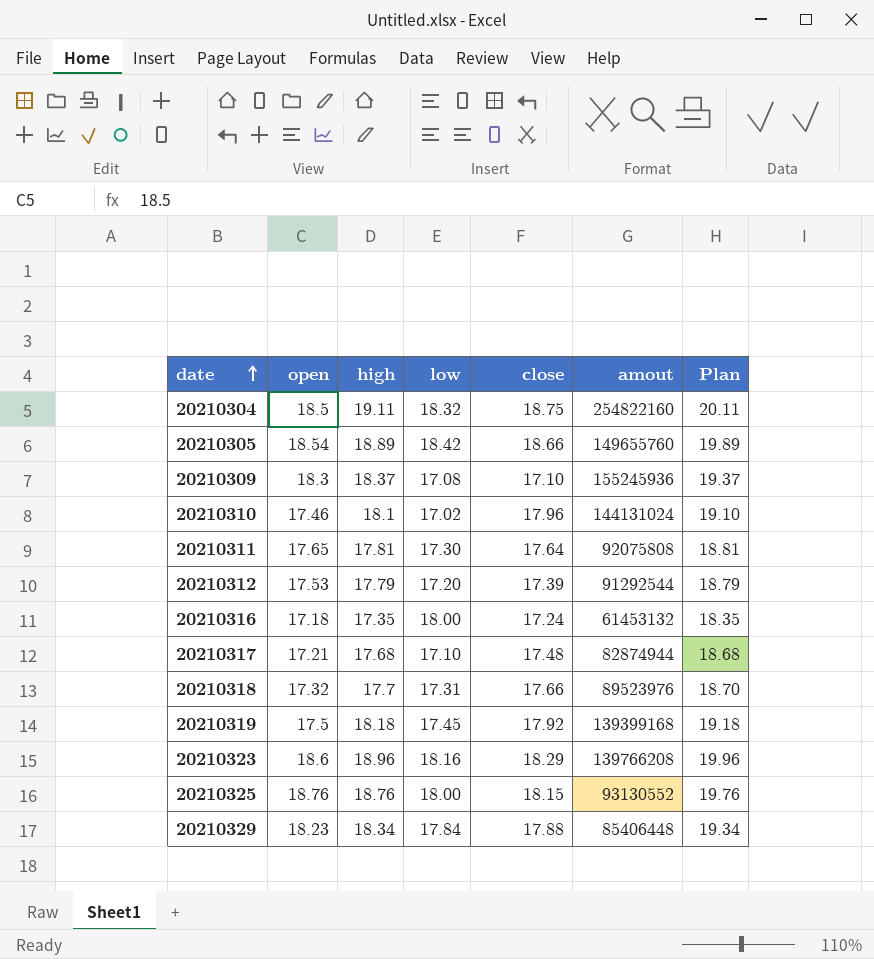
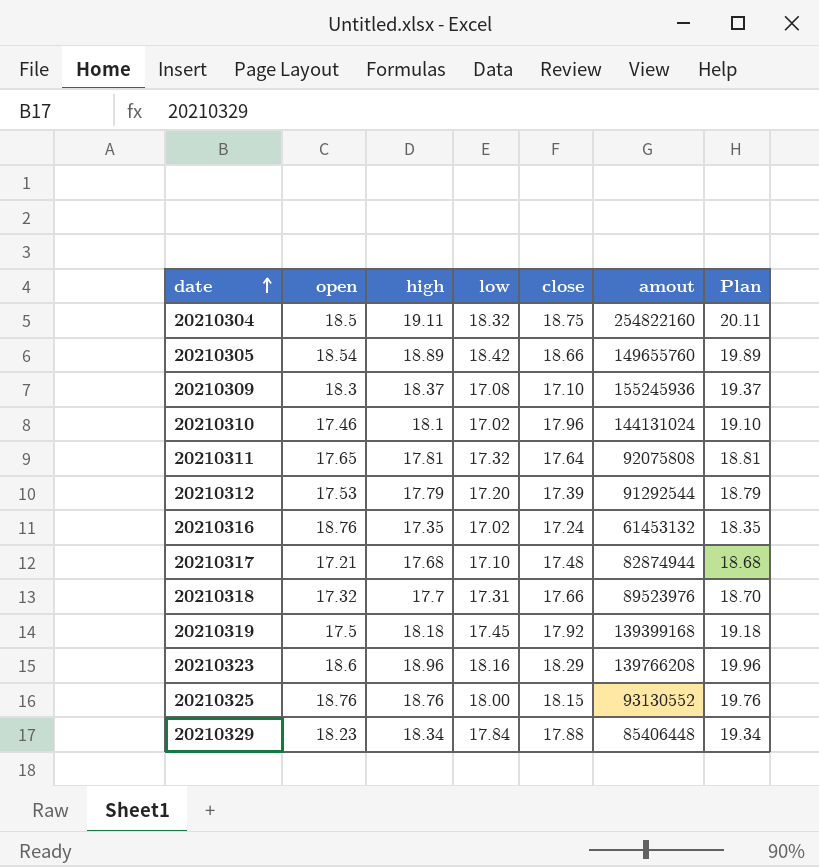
20210311 | low: 17.30 -> 17.32
20210316 | open: 17.18 -> 18.76
20210316 | low: 18.00 -> 17.02

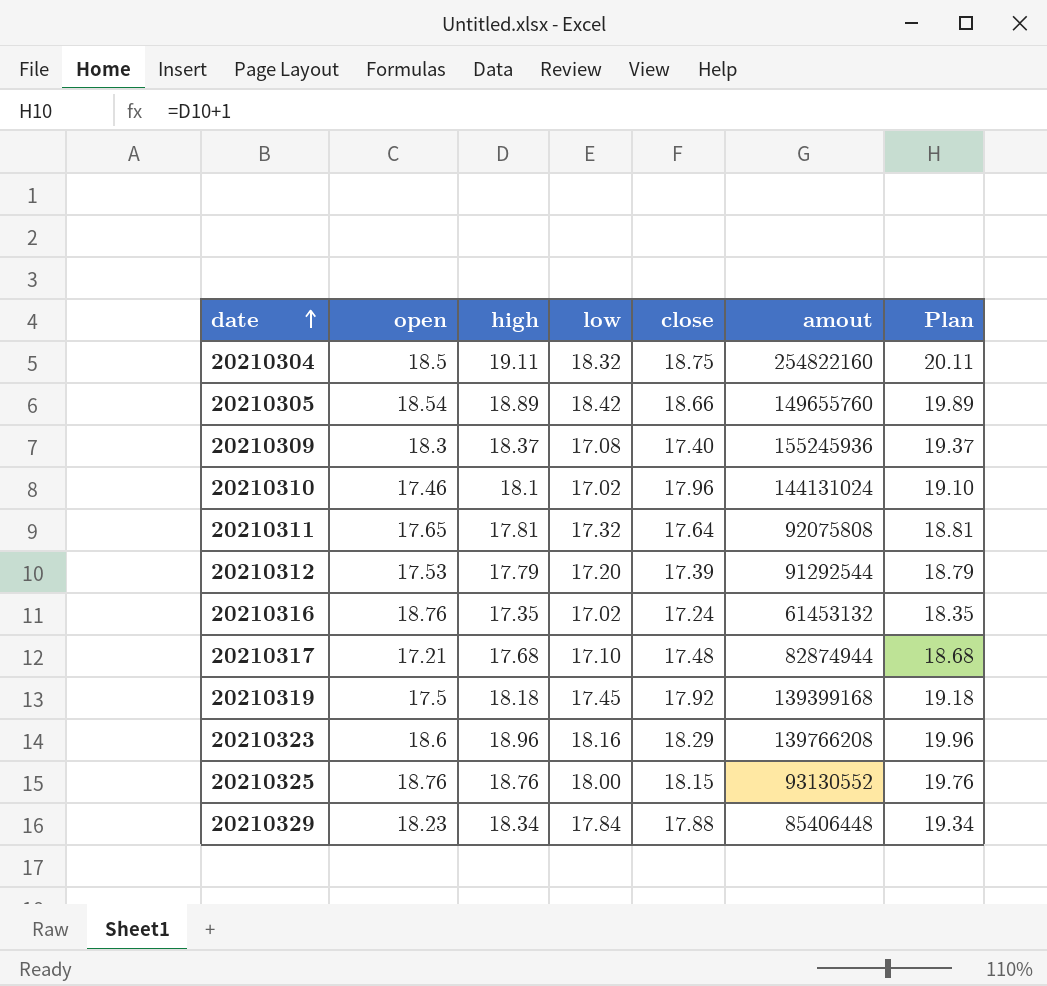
row 20210318: 17.32 | 17.7 | 17.31 | 17.66 | 89523976 | 18.70 -> none
20210309 | close: 17.10 -> 17.40

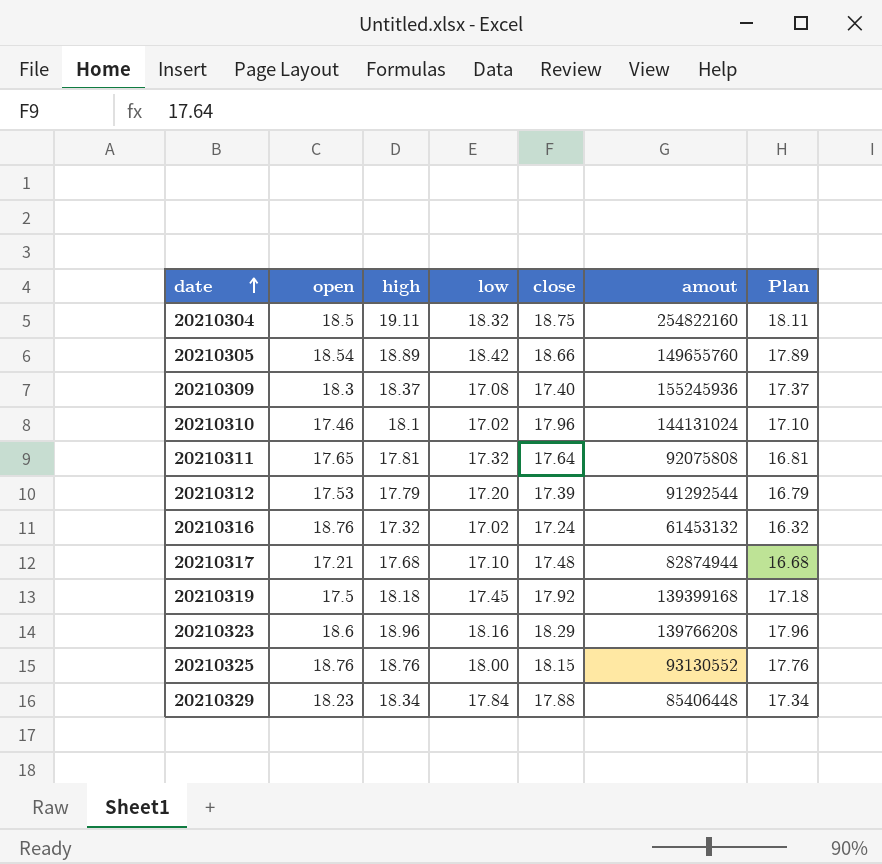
column Plan | formula: [high] + 1 -> [high] - 1
20210316 | high: 17.35 -> 17.32

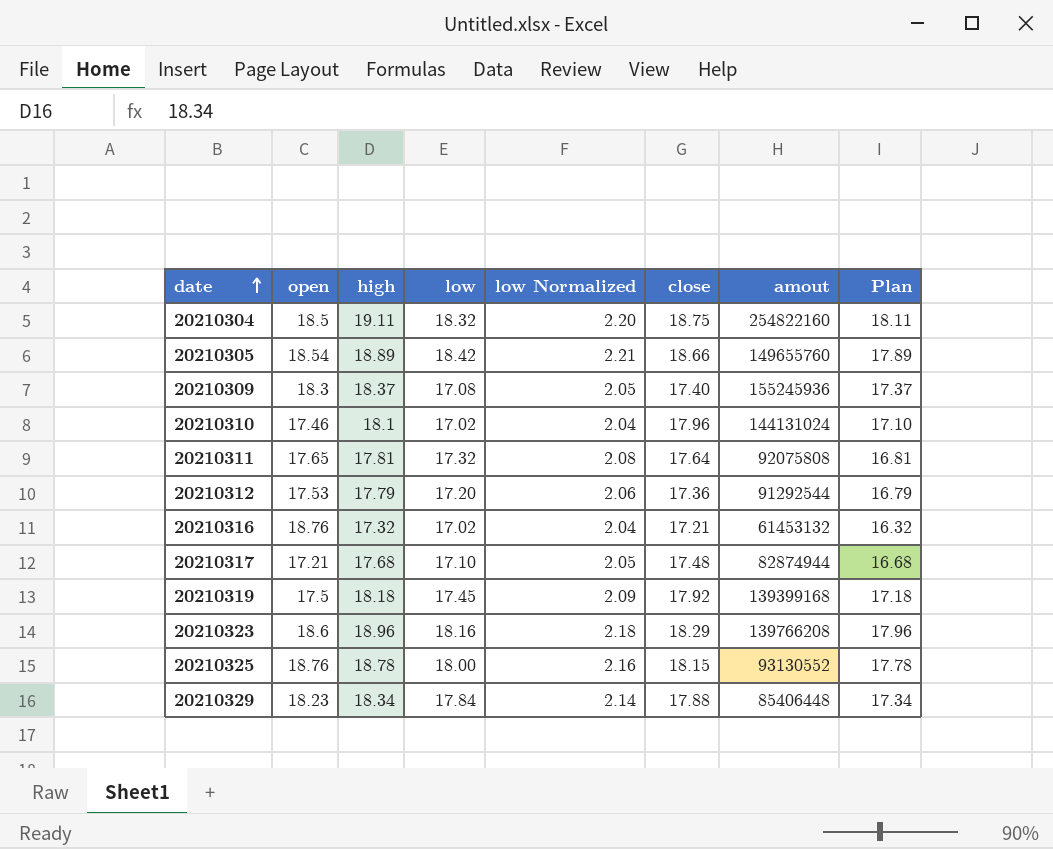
column low Normalized | formula: none -> [low] * 0.12
20210312 | close: 17.39 -> 17.36
20210316 | close: 17.24 -> 17.21
20210325 | high: 18.76 -> 18.78
20210325 | Plan: 17.76 -> 17.78

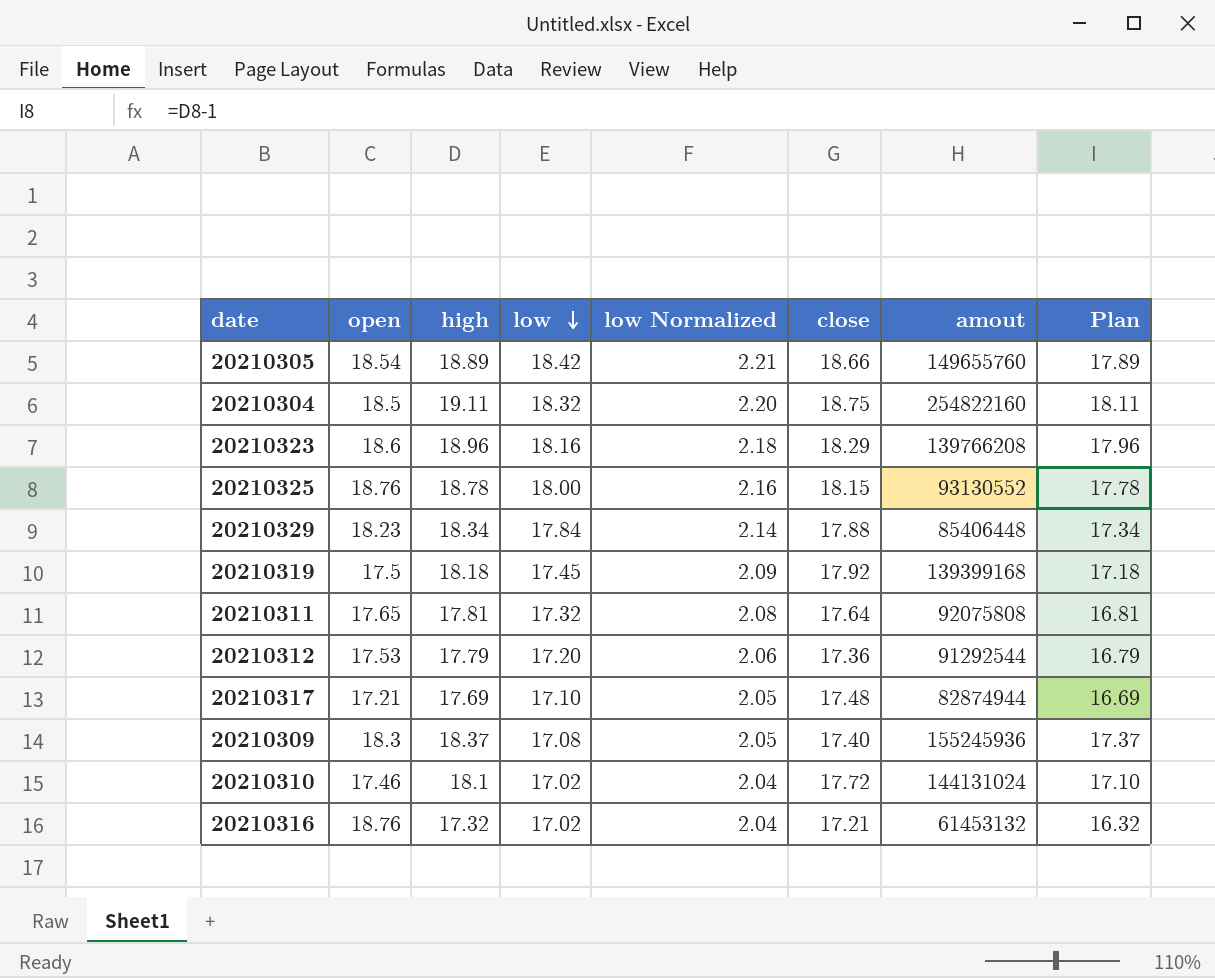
row order: date ascending -> low descending
20210317 | high: 17.68 -> 17.69
20210317 | Plan: 16.68 -> 16.69
20210310 | close: 17.96 -> 17.72

